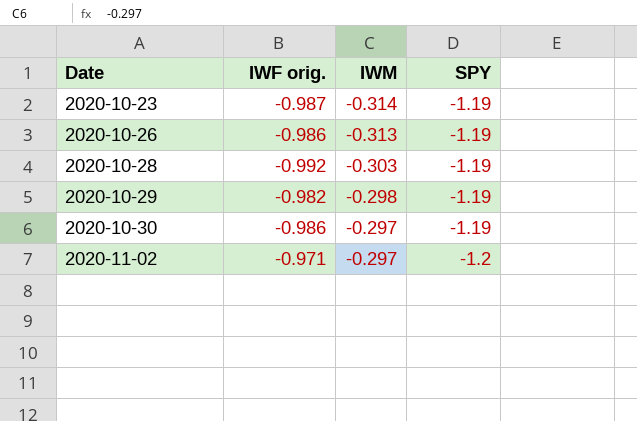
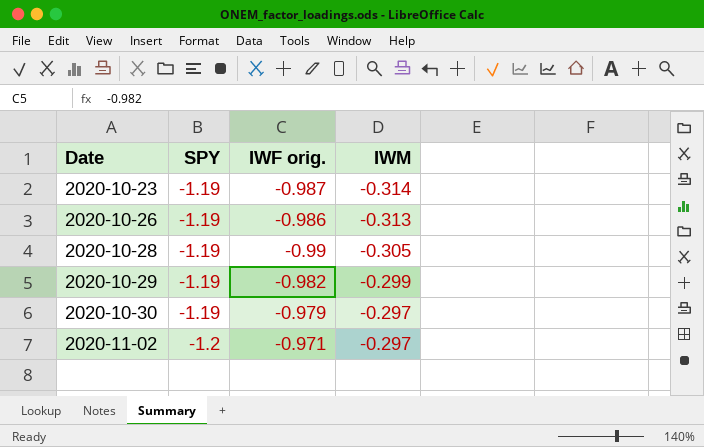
column SPY | position: 4 -> 2
2020-10-28 | IWF orig.: -0.992 -> -0.99
2020-10-28 | IWM: -0.303 -> -0.305
2020-10-29 | IWM: -0.298 -> -0.299
2020-10-30 | IWF orig.: -0.986 -> -0.979

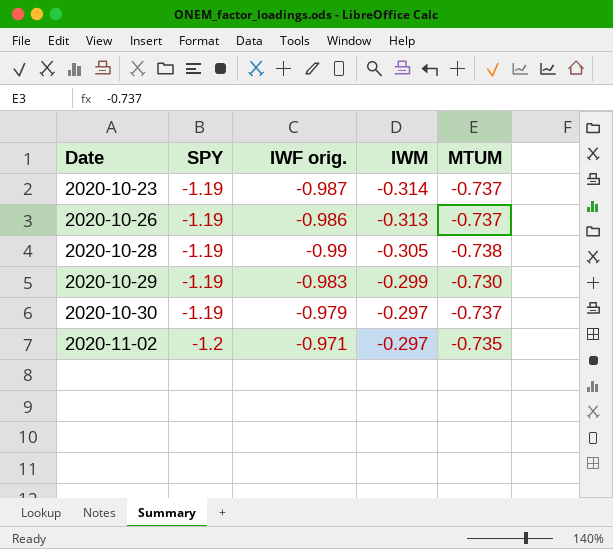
column MTUM | position: none -> 5
2020-10-29 | IWF orig.: -0.982 -> -0.983

